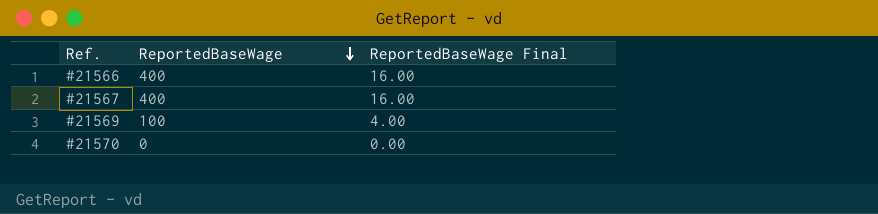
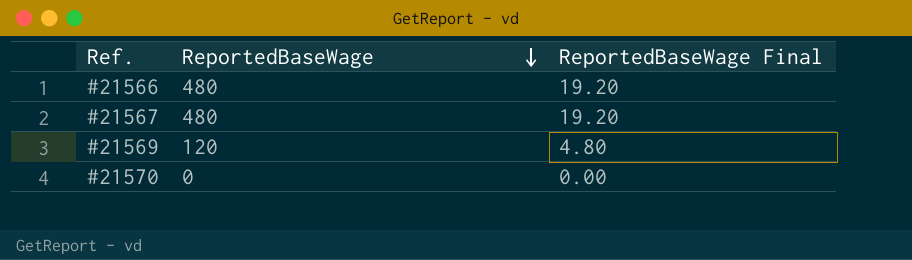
#21566 | ReportedBaseWage: 400 -> 480
#21566 | ReportedBaseWage Final: 16.00 -> 19.20
#21567 | ReportedBaseWage: 400 -> 480
#21567 | ReportedBaseWage Final: 16.00 -> 19.20
#21569 | ReportedBaseWage: 100 -> 120
#21569 | ReportedBaseWage Final: 4.00 -> 4.80

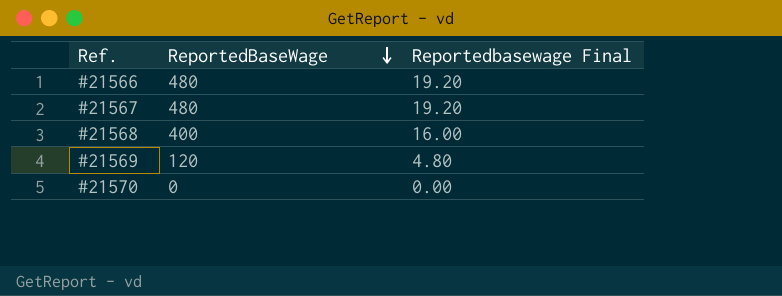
column name: ReportedBaseWage Final -> Reportedbasewage Final
row #21568: none -> 400 | 16.00

